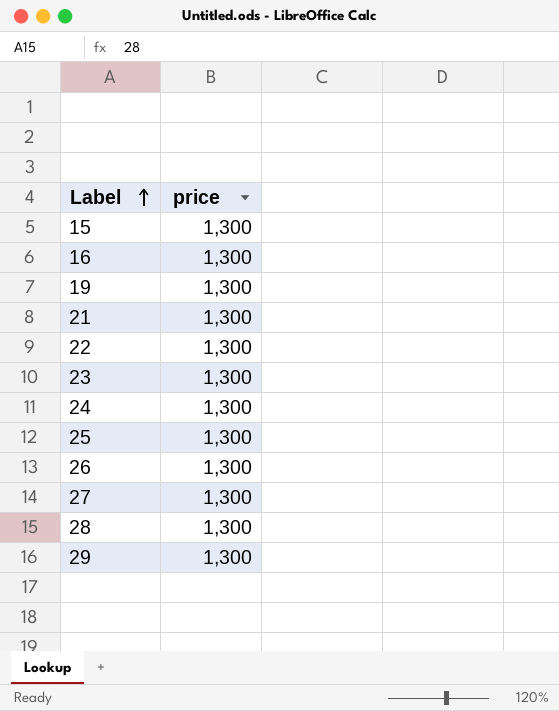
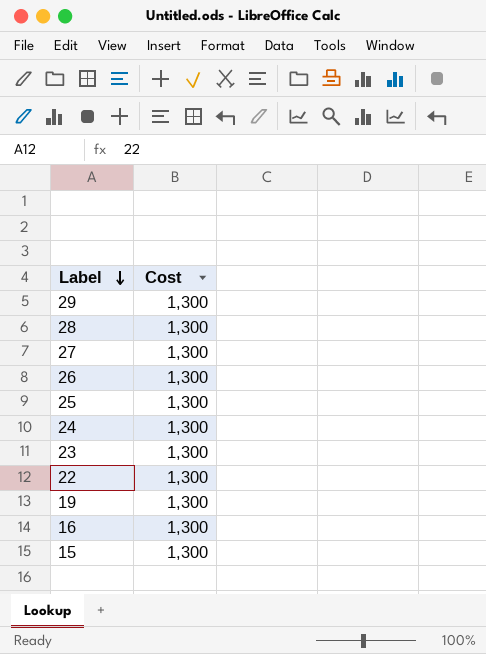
row order: Label ascending -> Label descending
column name: price -> Cost
row 21: 1,300 -> none

